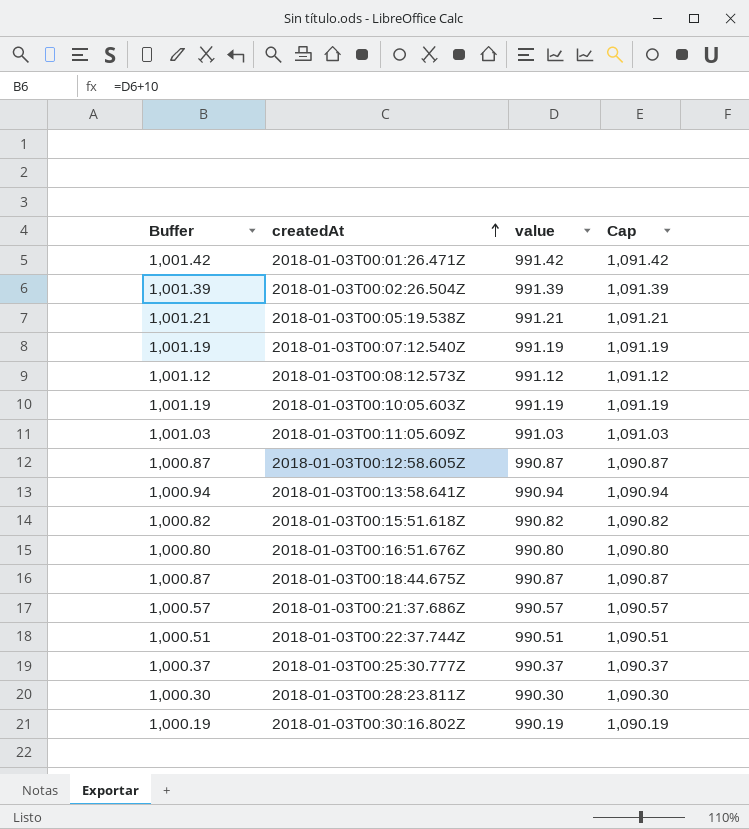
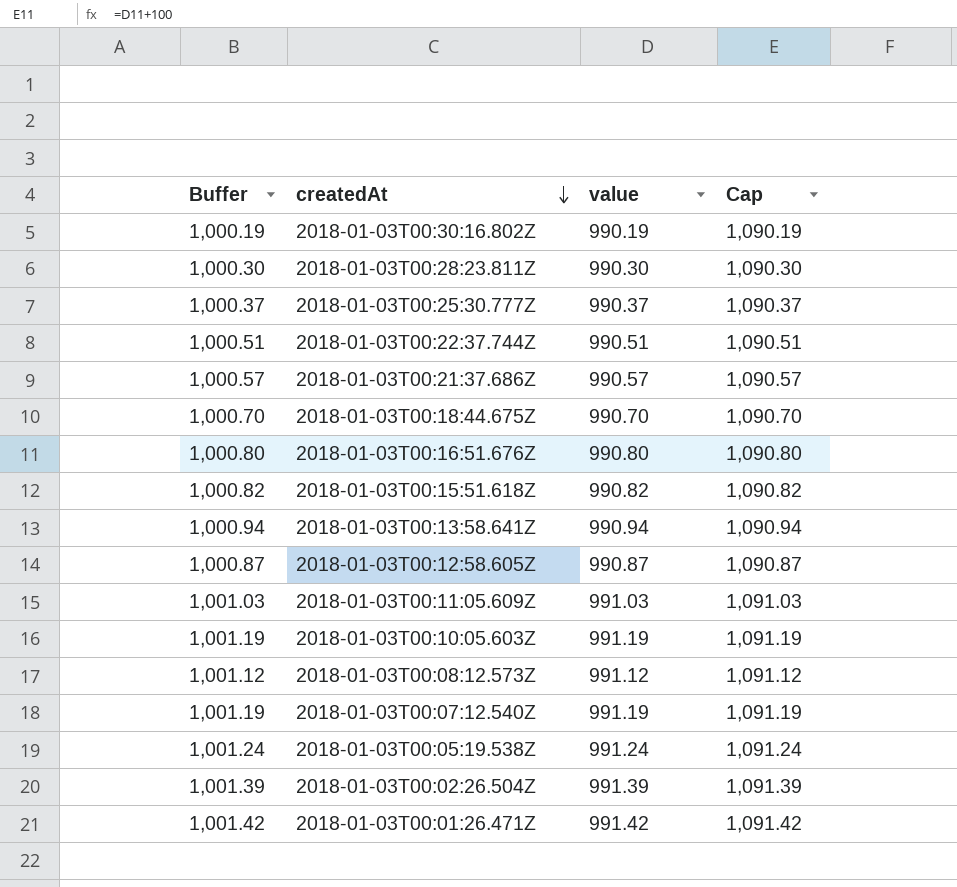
row order: createdAt ascending -> createdAt descending
2018-01-03T00:18:44.675Z | Buffer: 1,000.87 -> 1,000.70
2018-01-03T00:18:44.675Z | value: 990.87 -> 990.70
2018-01-03T00:18:44.675Z | Cap: 1,090.87 -> 1,090.70
2018-01-03T00:05:19.538Z | Buffer: 1,001.21 -> 1,001.24
2018-01-03T00:05:19.538Z | value: 991.21 -> 991.24
2018-01-03T00:05:19.538Z | Cap: 1,091.21 -> 1,091.24

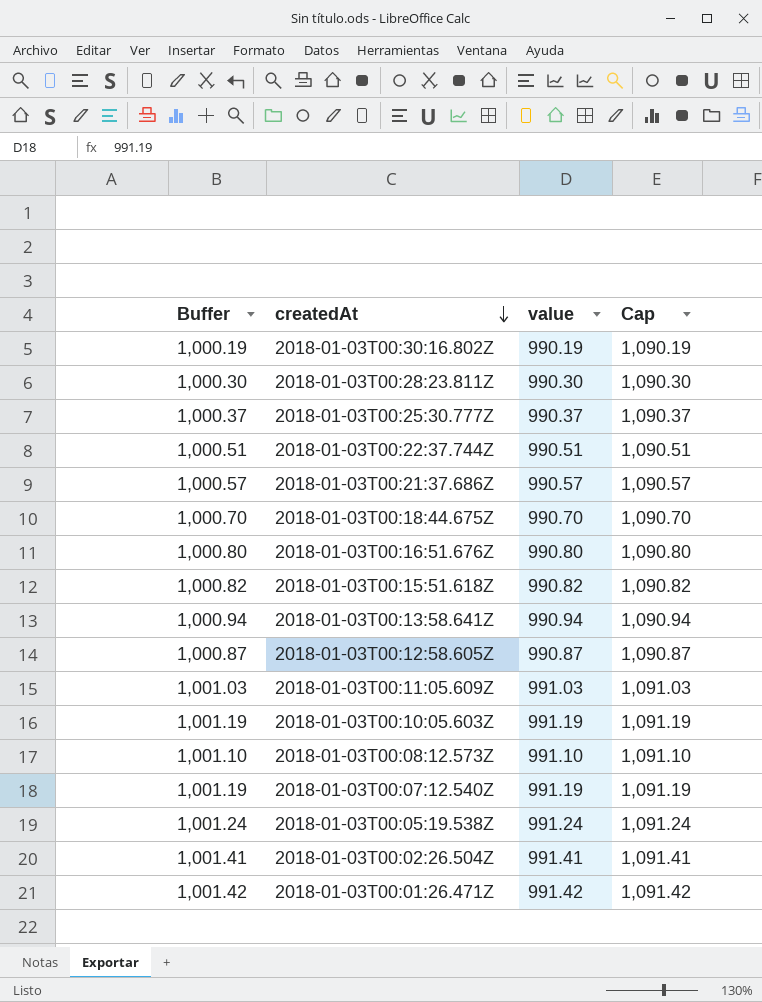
2018-01-03T00:08:12.573Z | Buffer: 1,001.12 -> 1,001.10
2018-01-03T00:08:12.573Z | value: 991.12 -> 991.10
2018-01-03T00:08:12.573Z | Cap: 1,091.12 -> 1,091.10
2018-01-03T00:02:26.504Z | Buffer: 1,001.39 -> 1,001.41
2018-01-03T00:02:26.504Z | value: 991.39 -> 991.41
2018-01-03T00:02:26.504Z | Cap: 1,091.39 -> 1,091.41

